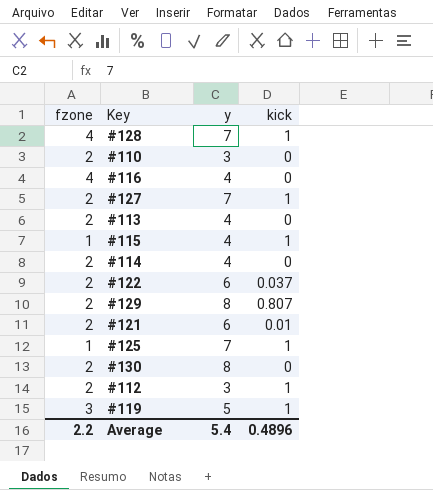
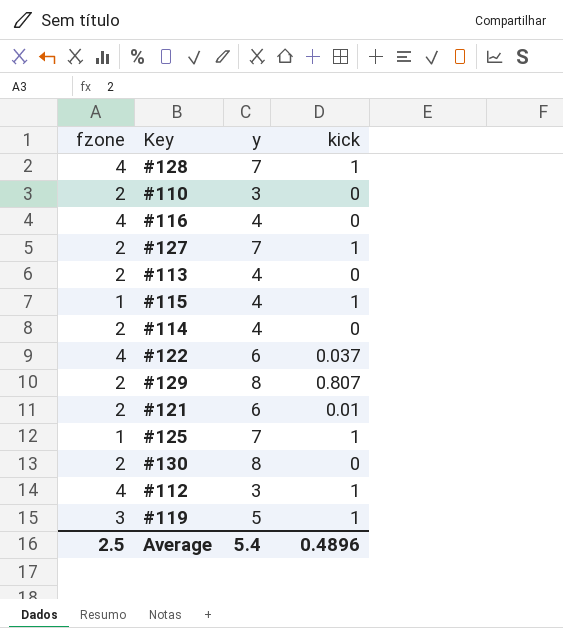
#122 | fzone: 2 -> 4
#112 | fzone: 2 -> 4
Average | fzone: 2.2 -> 2.5

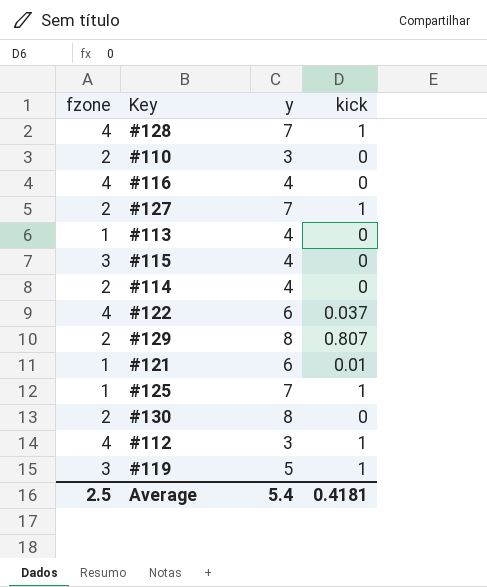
#113 | fzone: 2 -> 1
#115 | fzone: 1 -> 3
#115 | kick: 1 -> 0
#121 | fzone: 2 -> 1
Average | kick: 0.4896 -> 0.4181

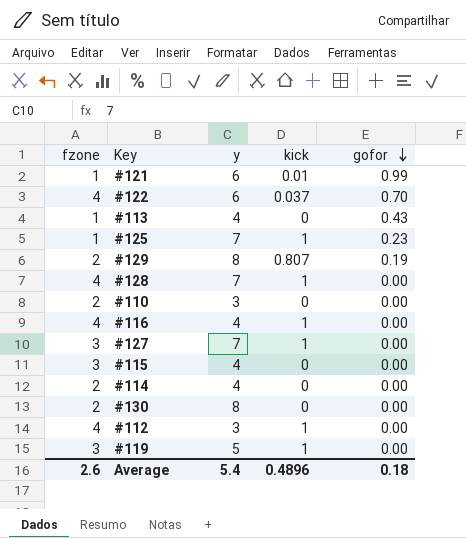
row order: none -> gofor descending
column gofor | position: none -> 5
#116 | kick: 0 -> 1
#127 | fzone: 2 -> 3
Average | fzone: 2.5 -> 2.6
Average | kick: 0.4181 -> 0.4896

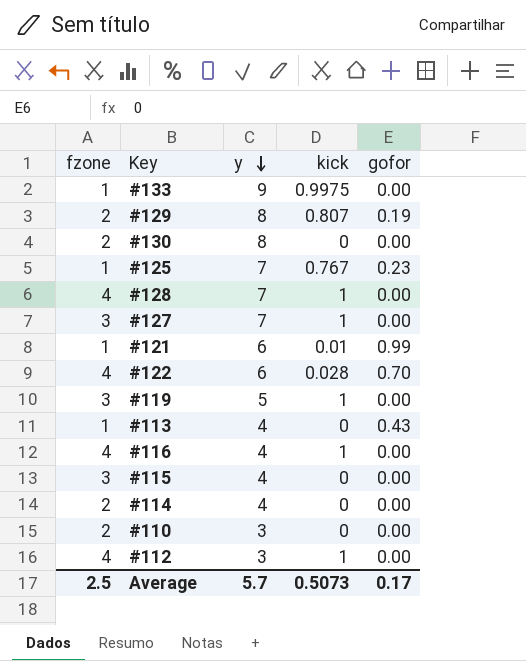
row order: gofor descending -> y descending
row #133: none -> 1 | 9 | 0.9975 | 0.00
#125 | kick: 1 -> 0.767
#122 | kick: 0.037 -> 0.028
Average | fzone: 2.6 -> 2.5
Average | y: 5.4 -> 5.7
Average | kick: 0.4896 -> 0.5073
Average | gofor: 0.18 -> 0.17

